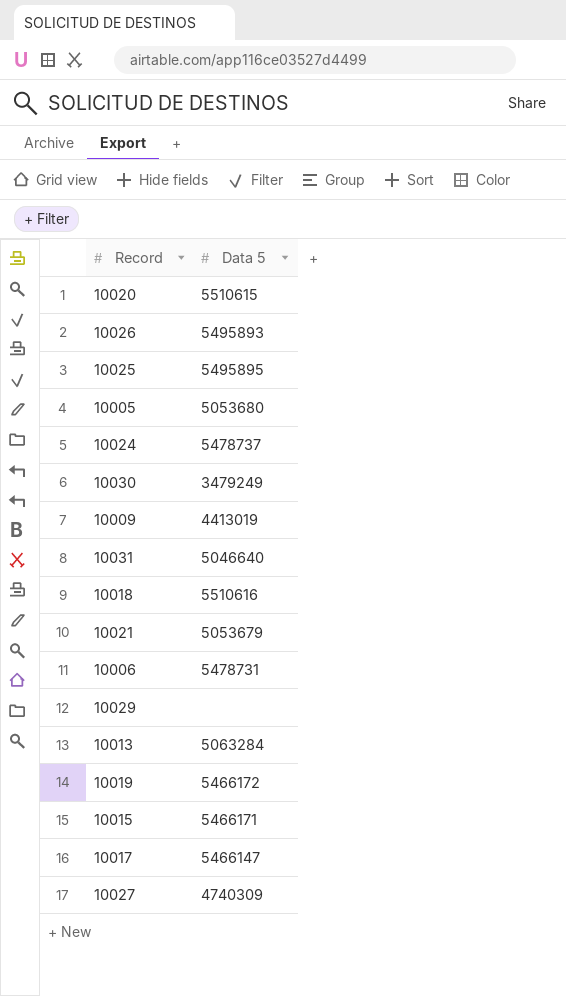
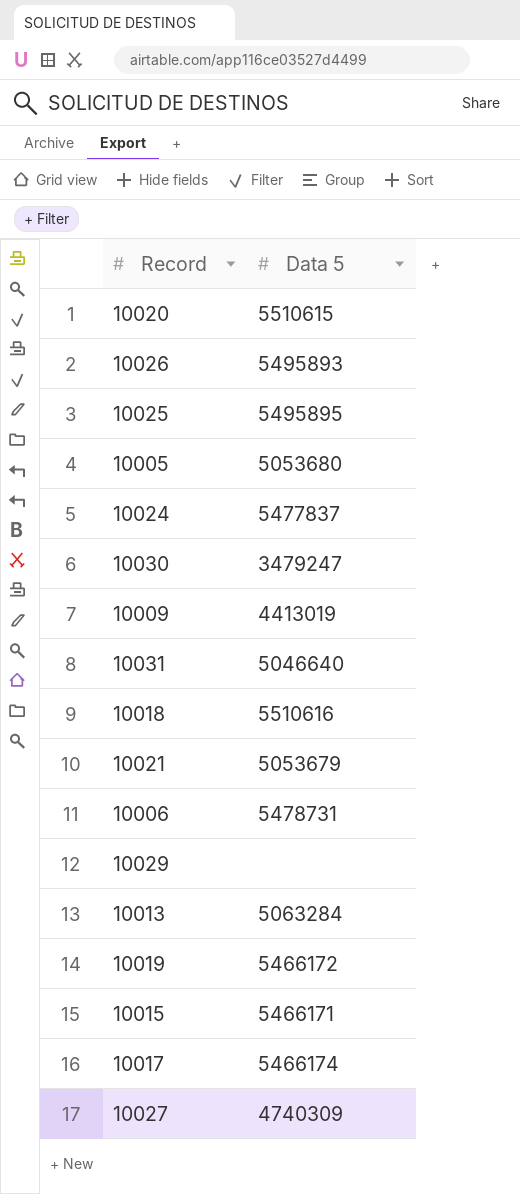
10024 | Data 5: 5478737 -> 5477837
10030 | Data 5: 3479249 -> 3479247
10017 | Data 5: 5466147 -> 5466174

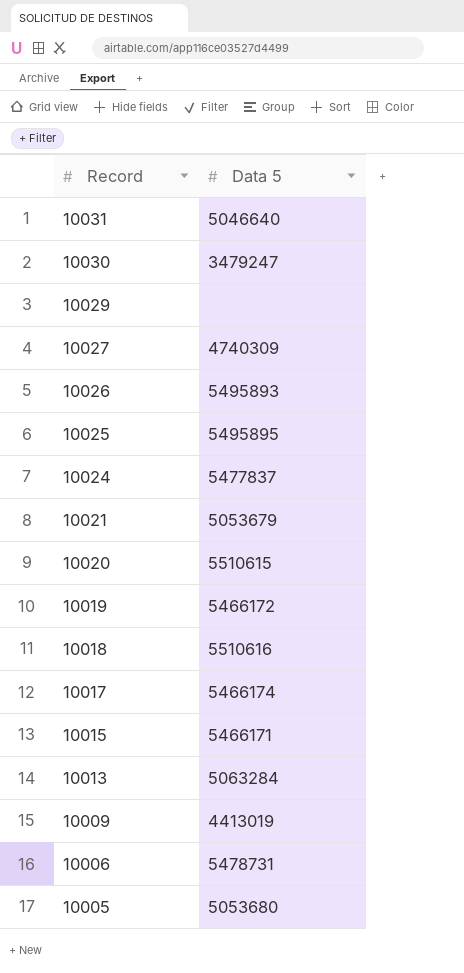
row order: none -> Record descending

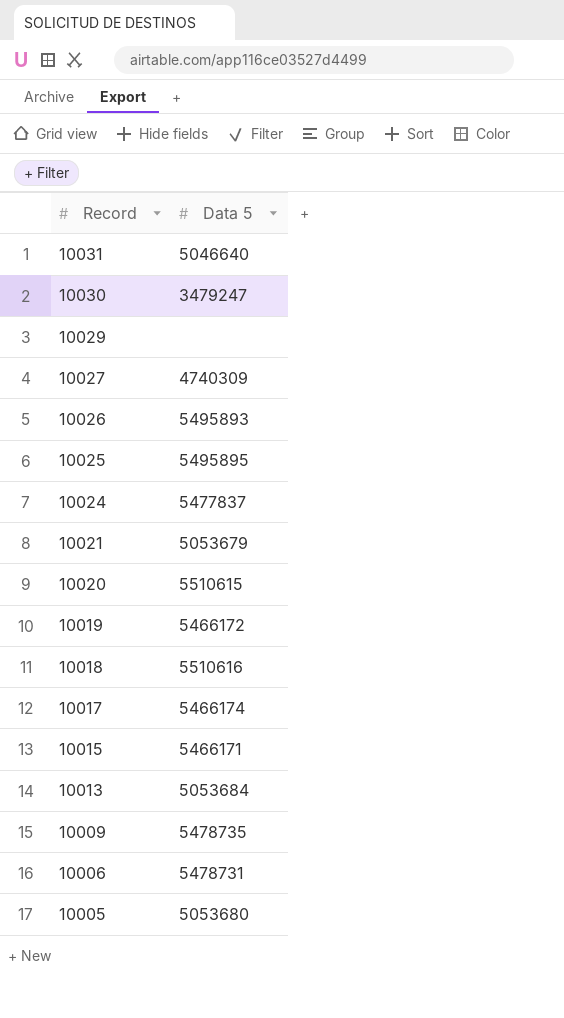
10013 | Data 5: 5063284 -> 5053684
10009 | Data 5: 4413019 -> 5478735

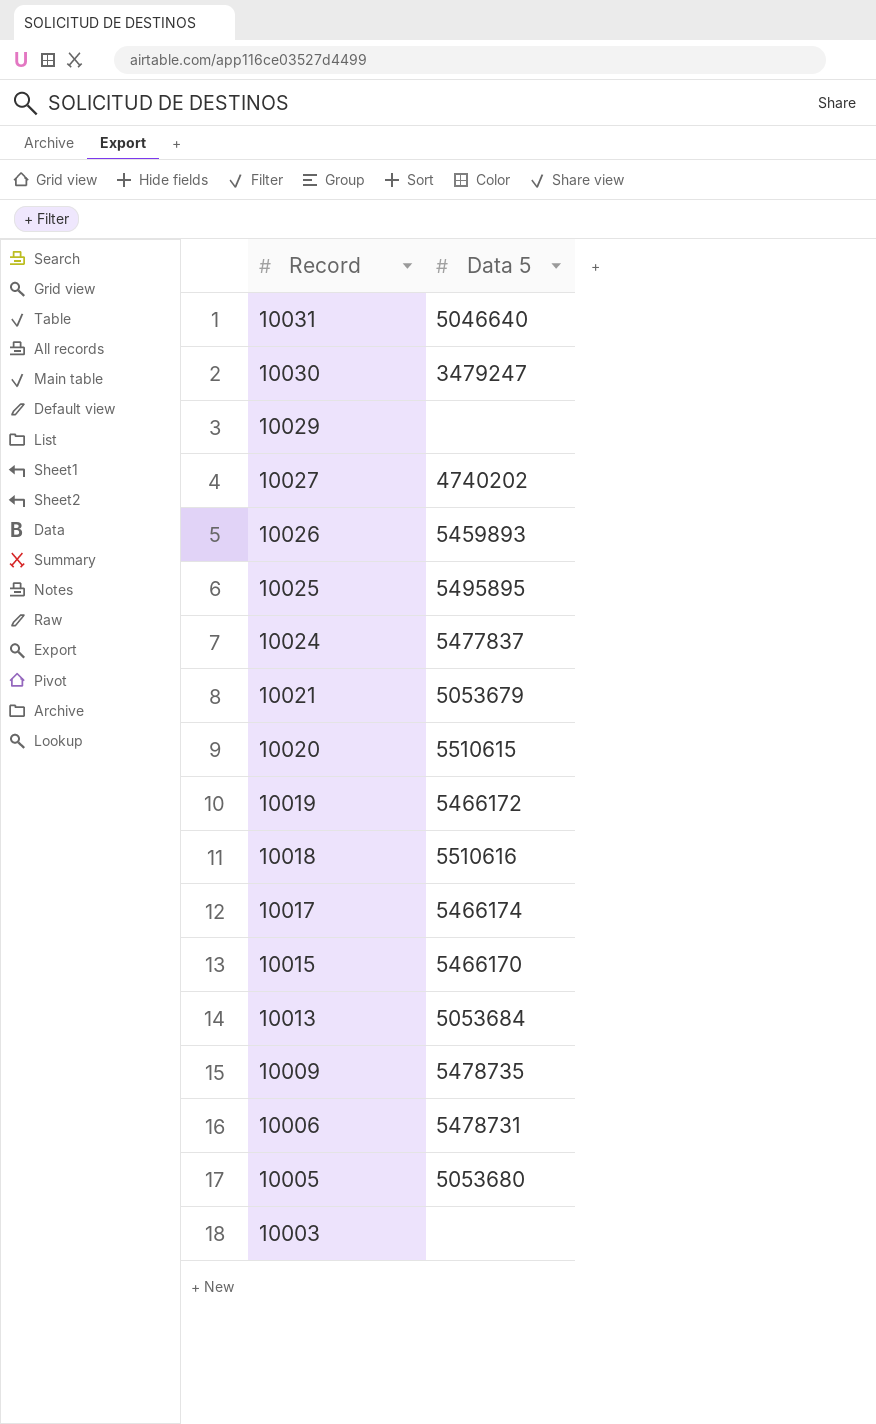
10027 | Data 5: 4740309 -> 4740202
10026 | Data 5: 5495893 -> 5459893
10015 | Data 5: 5466171 -> 5466170
row 10003: none -> none

